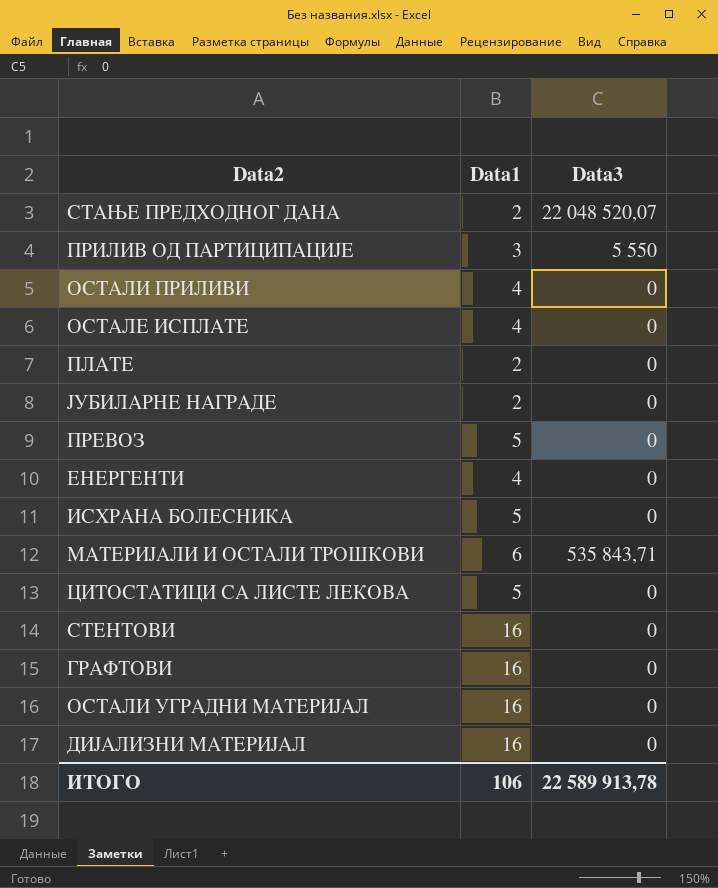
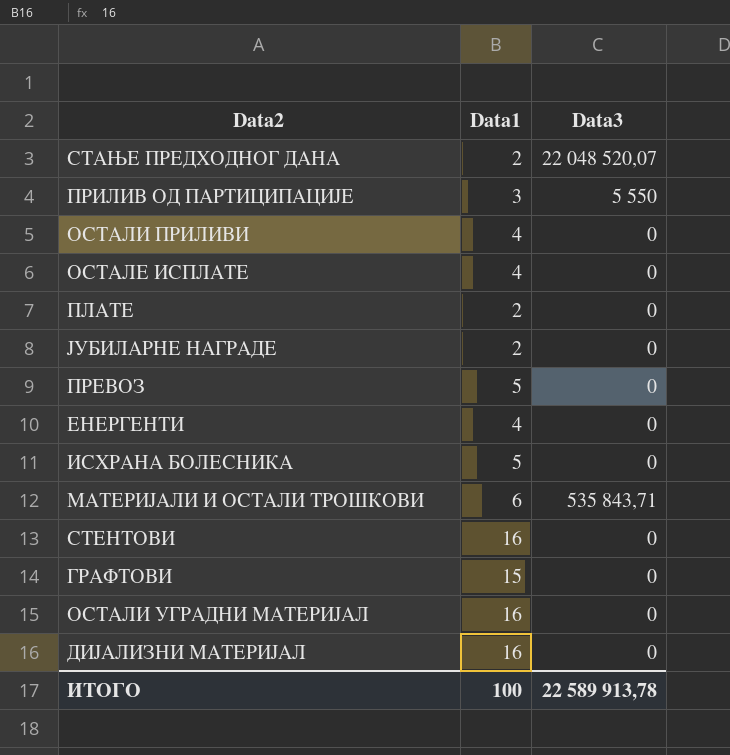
row ЦИТОСТАТИЦИ СА ЛИСТЕ ЛЕКОВА: 5 | 0 -> none
ГРАФТОВИ | Data1: 16 -> 15
ИТОГО | Data1: 106 -> 100

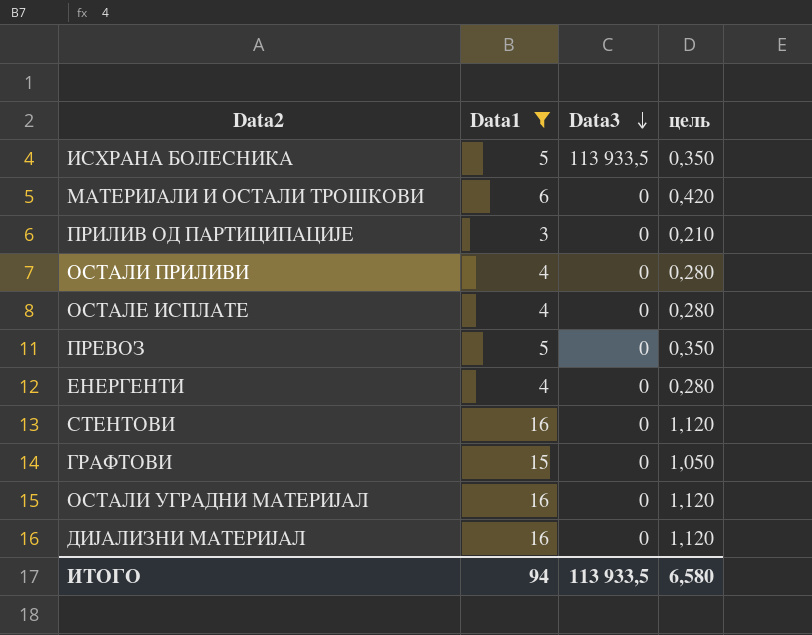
filter: none -> Data1 != 2
row order: none -> Data3 descending
column цель | formula: none -> [Data1] * 0,07
ИСХРАНА БОЛЕСНИКА | Data3: 0 -> 113 933,5
МАТЕРИЈАЛИ И ОСТАЛИ ТРОШКОВИ | Data3: 535 843,71 -> 0
ПРИЛИВ ОД ПАРТИЦИПАЦИЈЕ | Data3: 5 550 -> 0
ИТОГО | Data1: 100 -> 94
ИТОГО | Data3: 22 589 913,78 -> 113 933,5

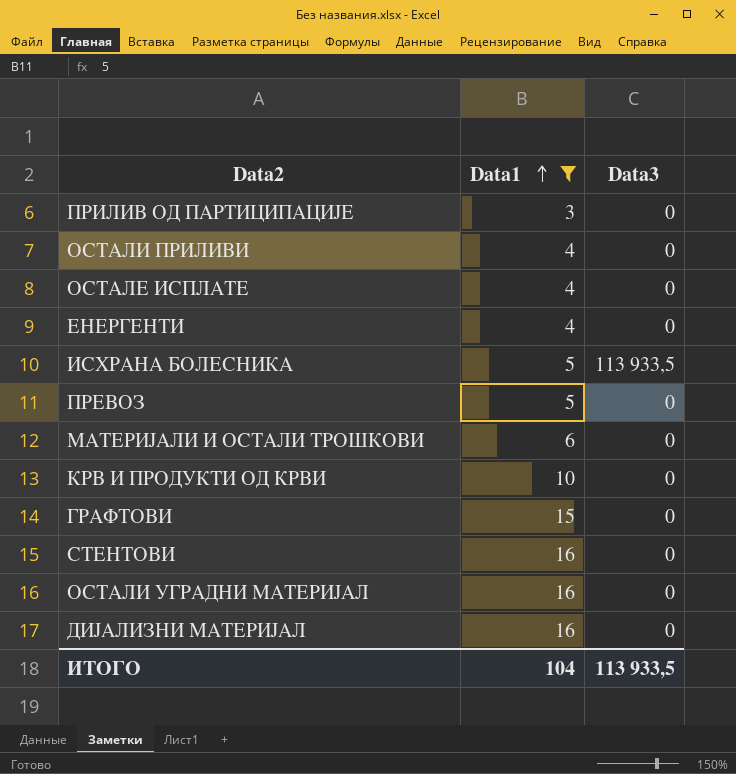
row order: Data3 descending -> Data1 ascending
column цель | formula: [Data1] * 0,07 -> none
row КРВ И ПРОДУКТИ ОД КРВИ: none -> 10 | 0
ИТОГО | Data1: 94 -> 104

